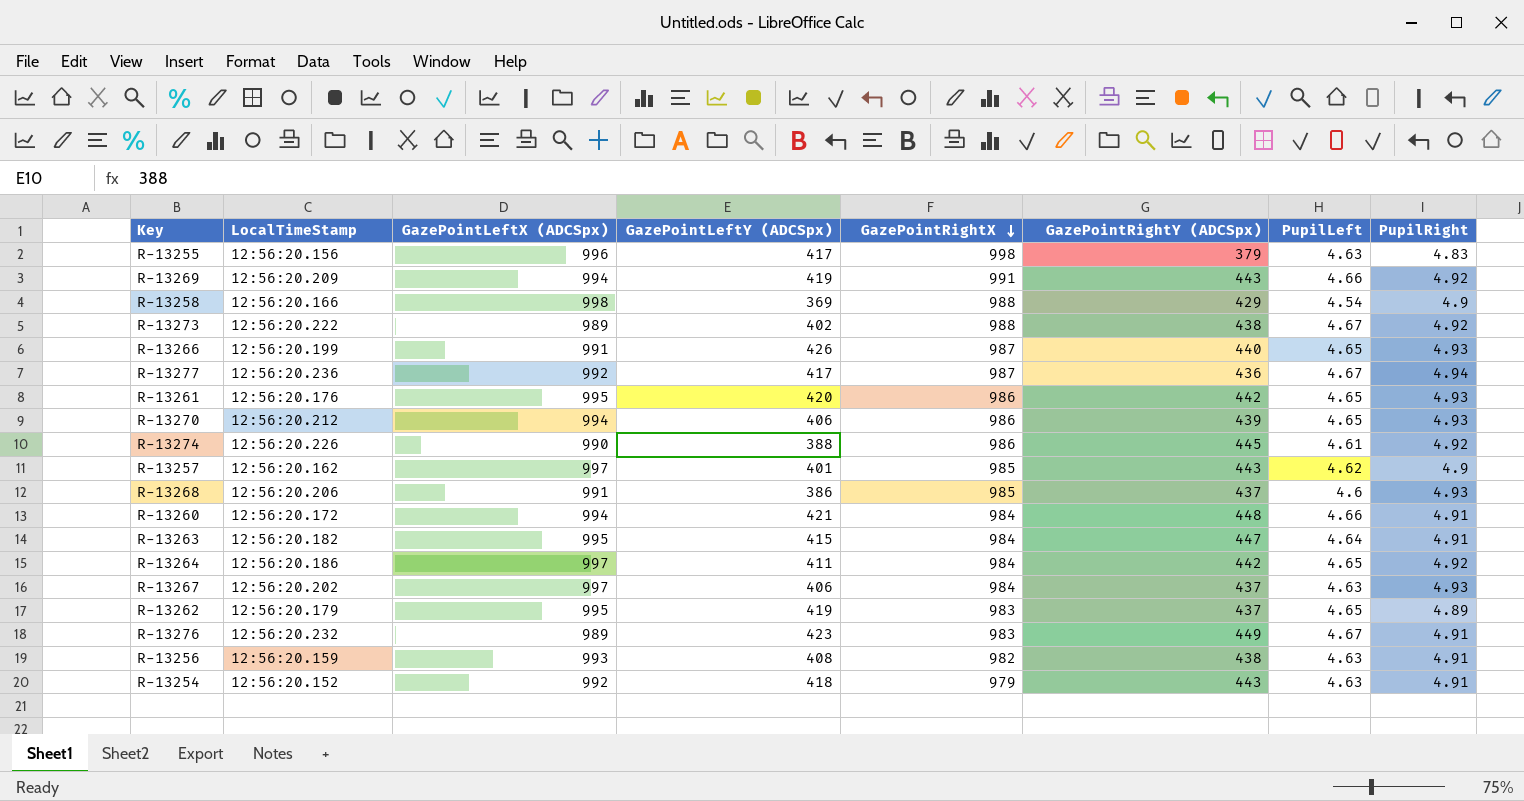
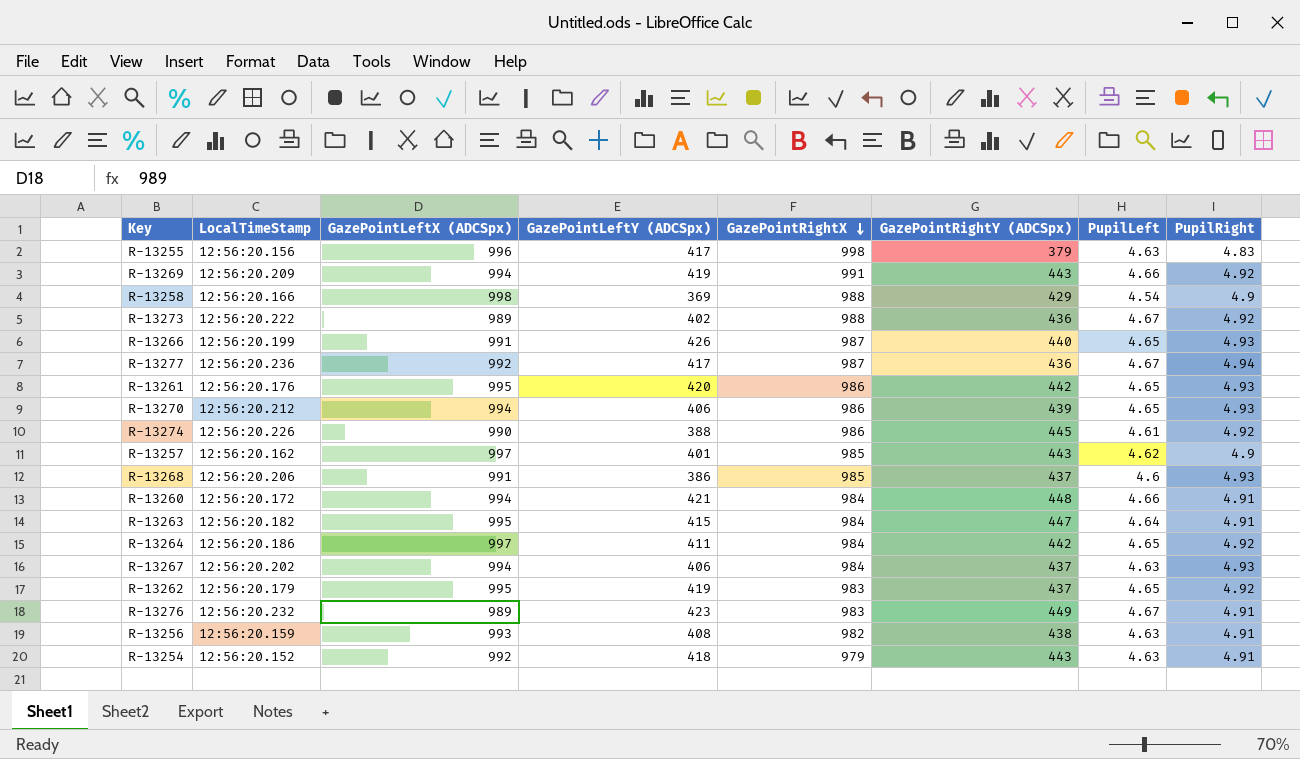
R-13273 | GazePointRightY (ADCSpx): 438 -> 436
R-13267 | GazePointLeftX (ADCSpx): 997 -> 994
R-13262 | PupilRight: 4.89 -> 4.92

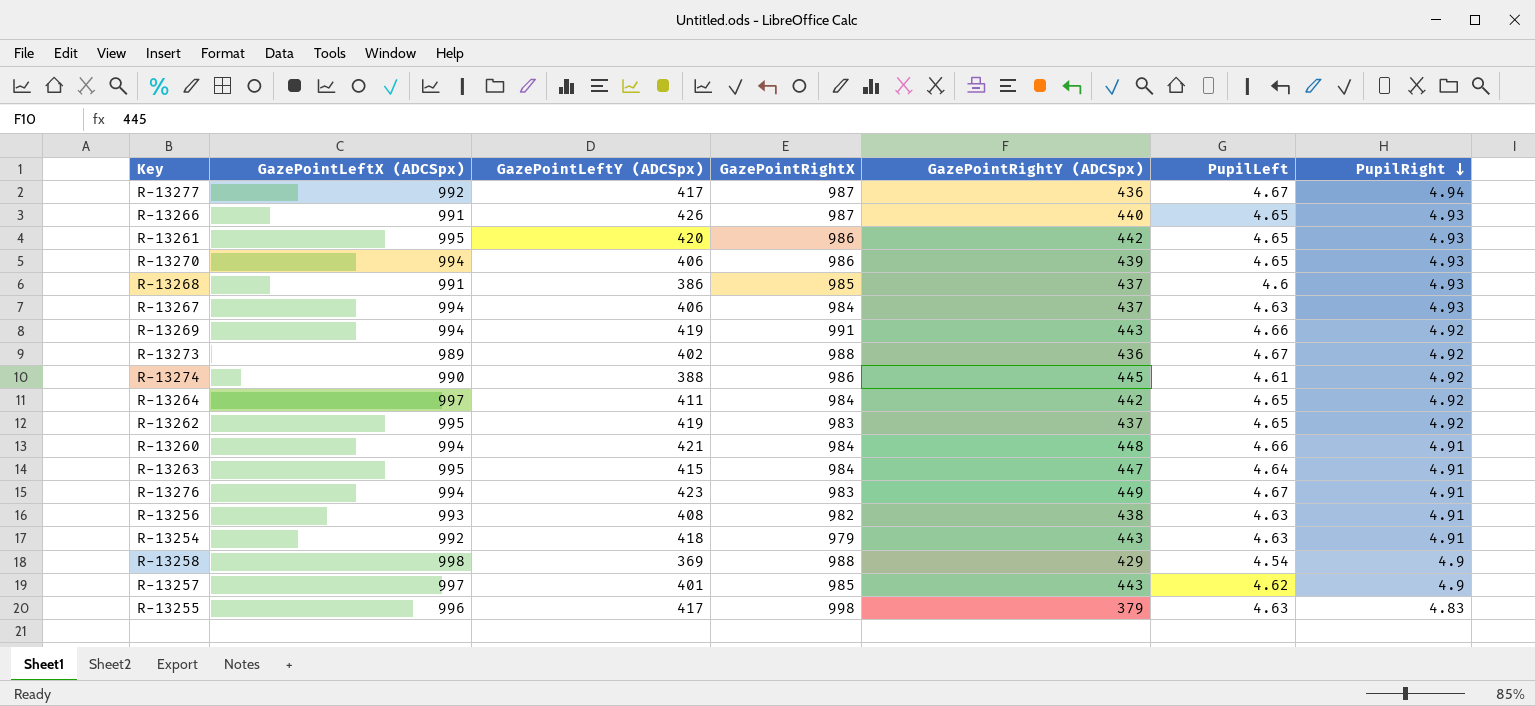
row order: GazePointRightX descending -> PupilRight descending
column LocalTimeStamp | position: 2 -> none
R-13276 | GazePointLeftX (ADCSpx): 989 -> 994

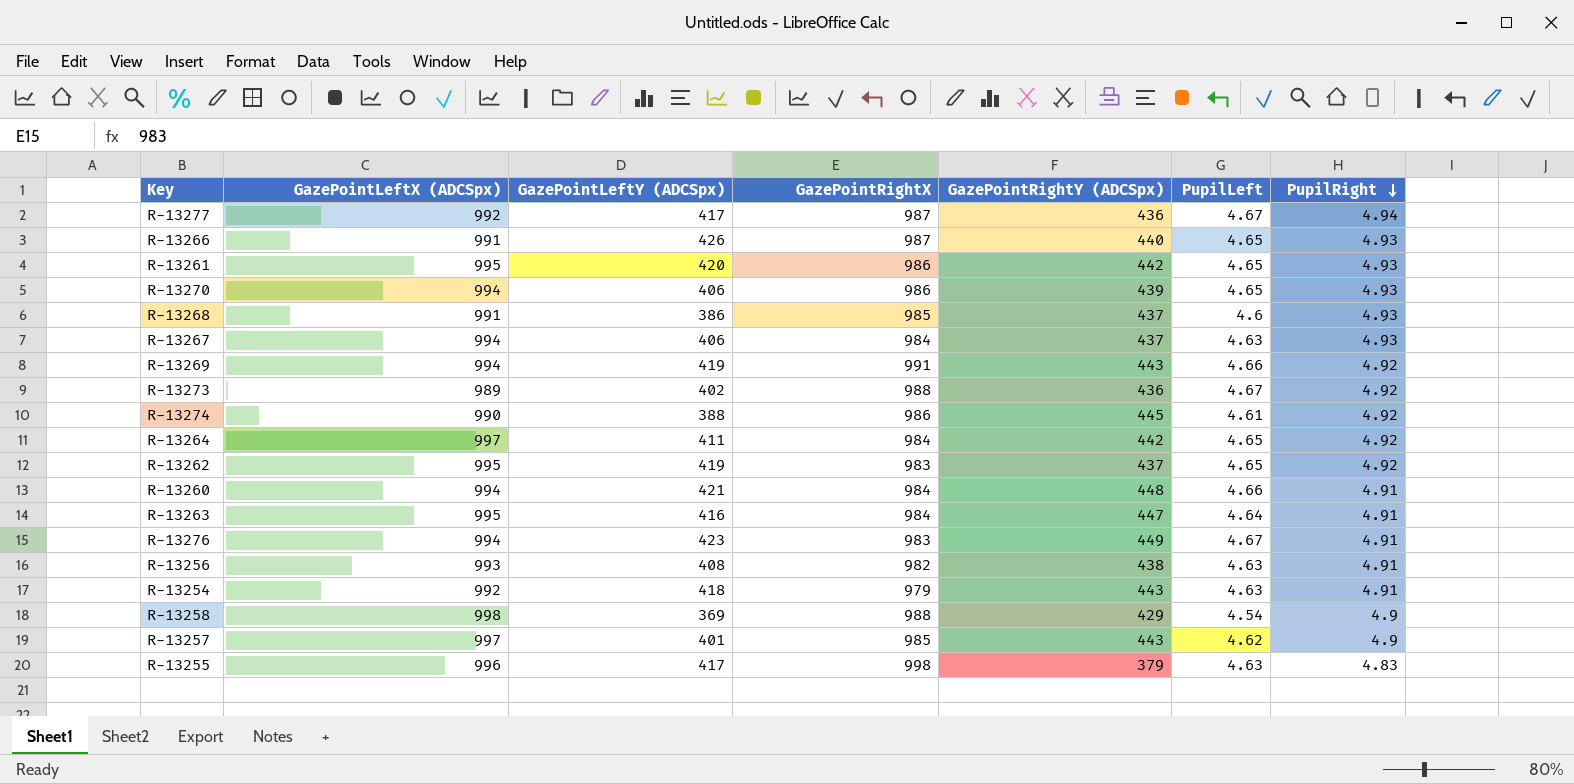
R-13263 | GazePointLeftY (ADCSpx): 415 -> 416

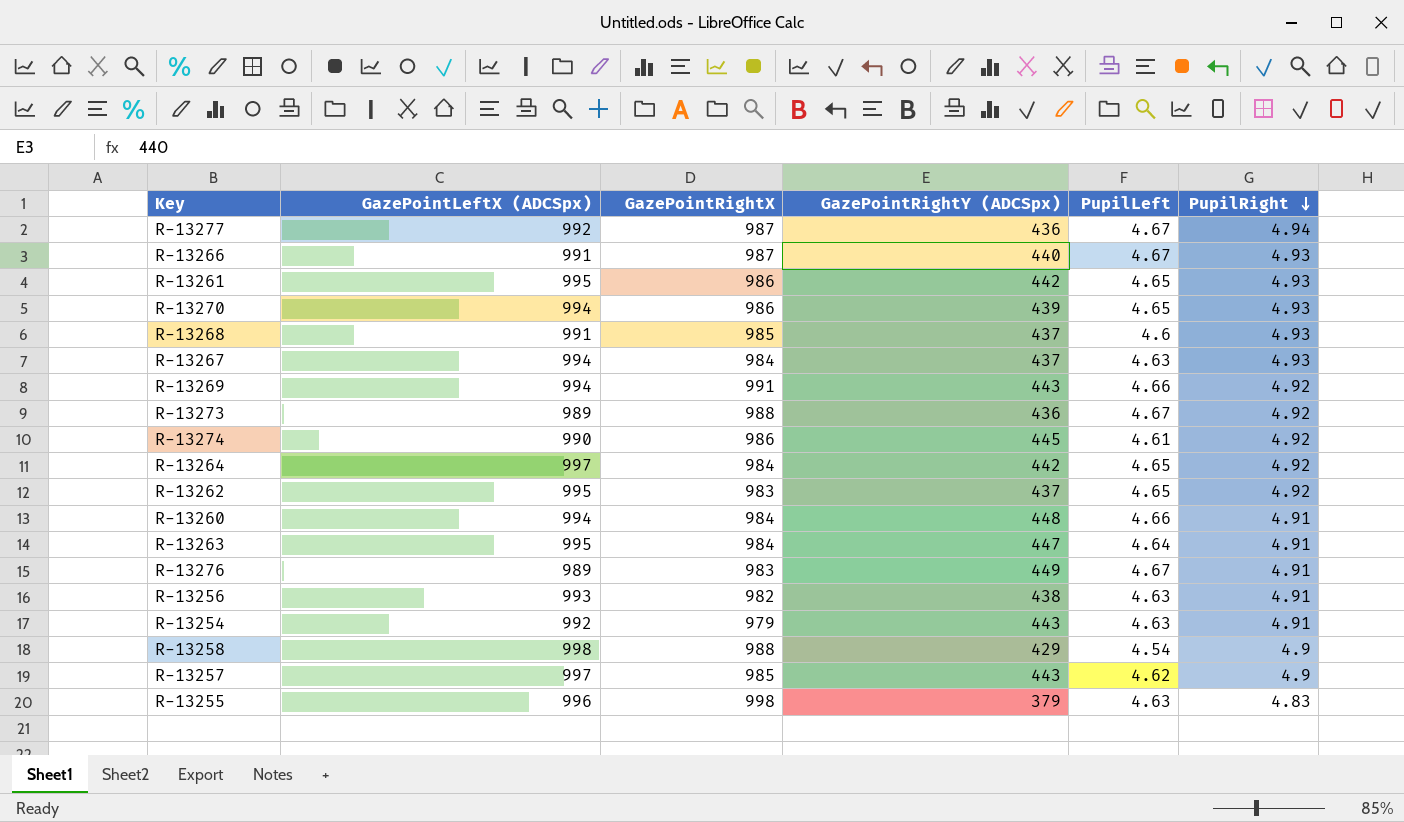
column GazePointLeftY (ADCSpx) | position: 3 -> none
R-13266 | PupilLeft: 4.65 -> 4.67
R-13276 | GazePointLeftX (ADCSpx): 994 -> 989

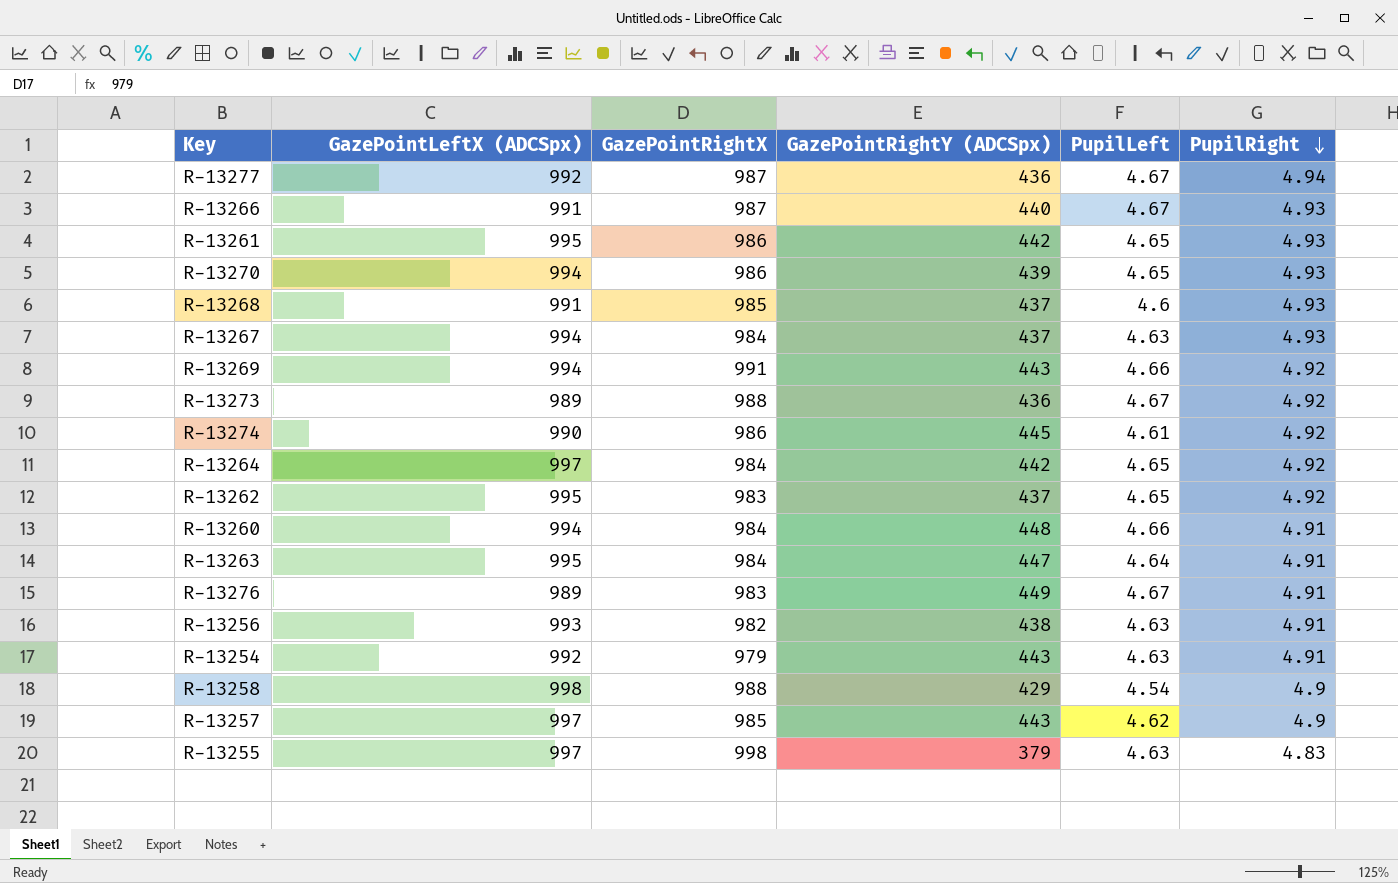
R-13255 | GazePointLeftX (ADCSpx): 996 -> 997

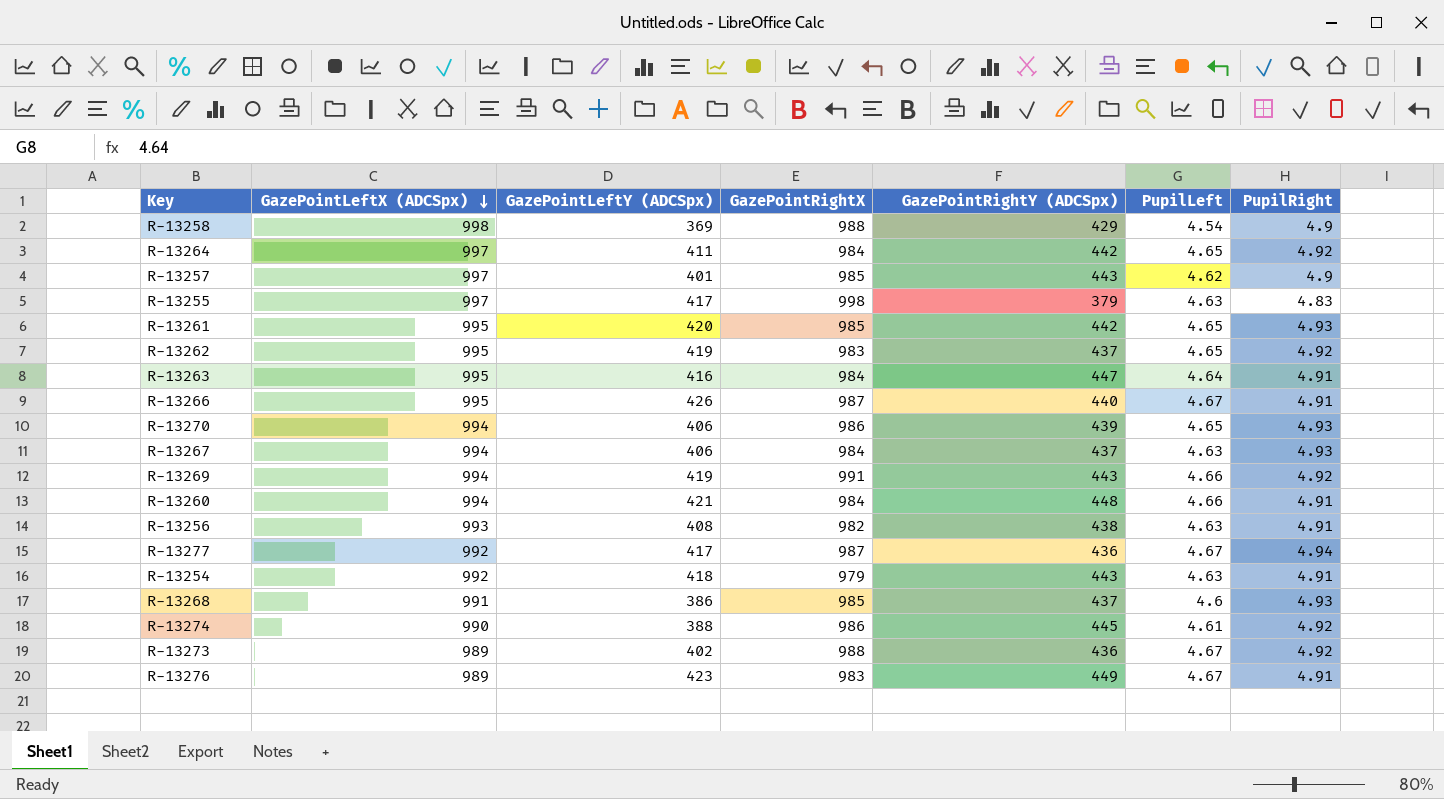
row order: PupilRight descending -> GazePointLeftX (ADCSpx) descending
column GazePointLeftY (ADCSpx) | position: none -> 3
R-13261 | GazePointRightX: 986 -> 985
R-13266 | GazePointLeftX (ADCSpx): 991 -> 995
R-13266 | PupilRight: 4.93 -> 4.91

